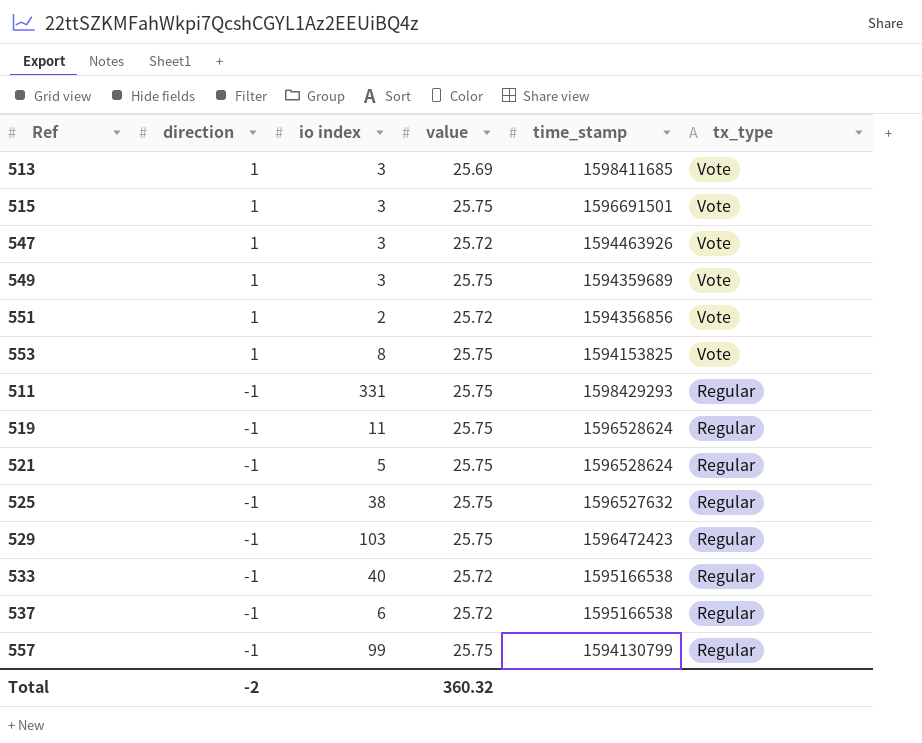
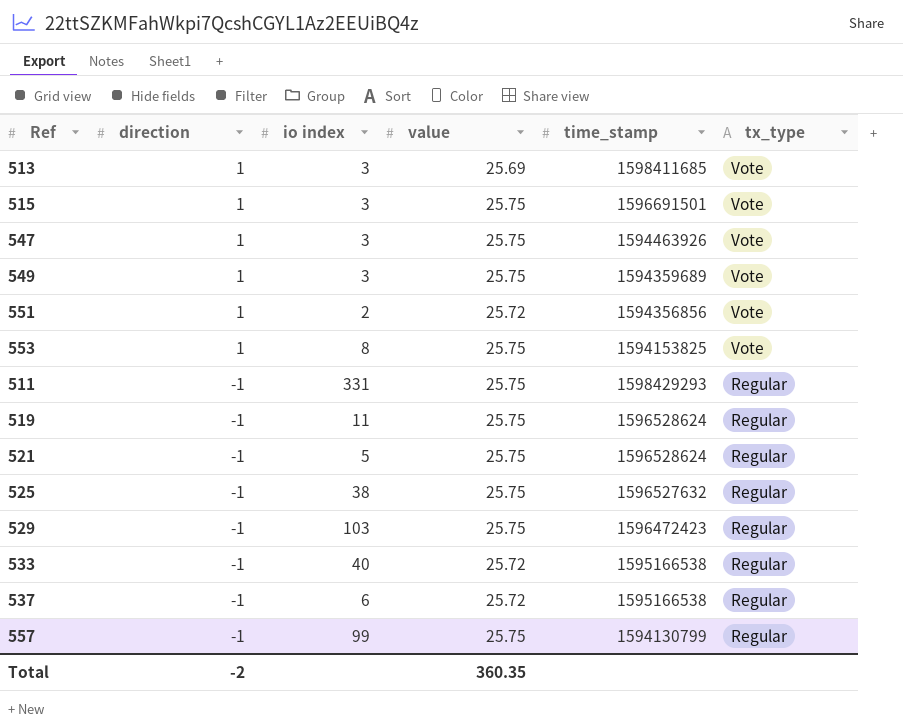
547 | value: 25.72 -> 25.75
Total | value: 360.32 -> 360.35

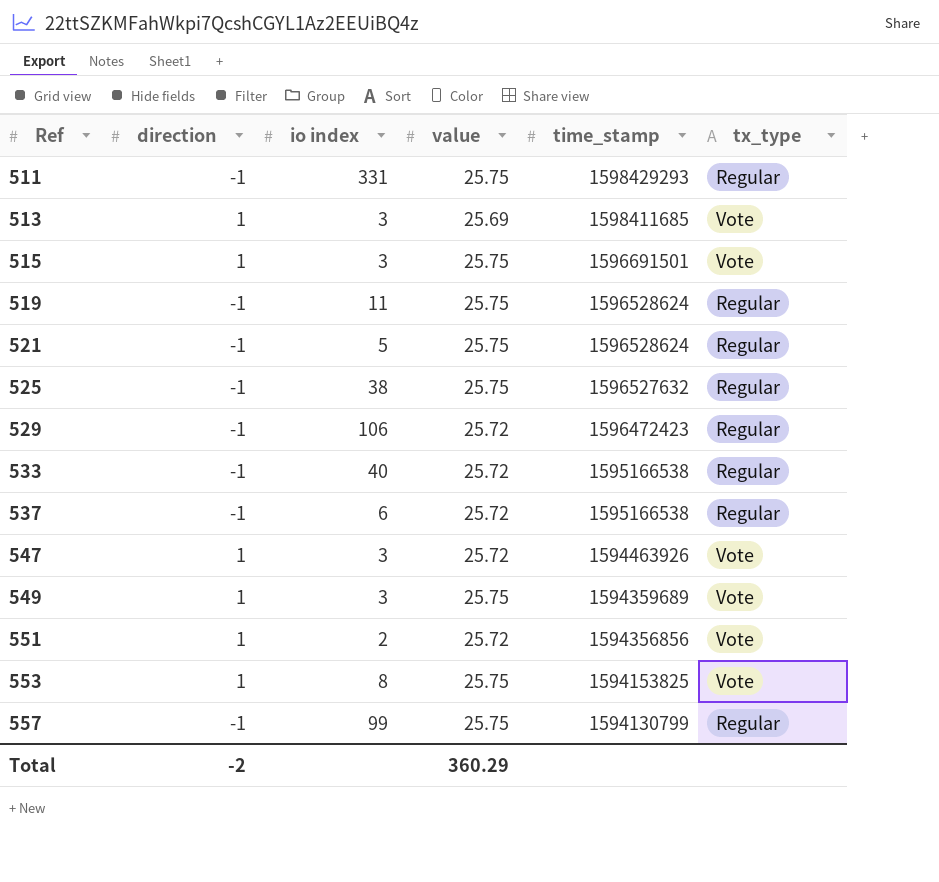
row order: direction descending -> Ref ascending
529 | io index: 103 -> 106
529 | value: 25.75 -> 25.72
547 | value: 25.75 -> 25.72
Total | value: 360.35 -> 360.29

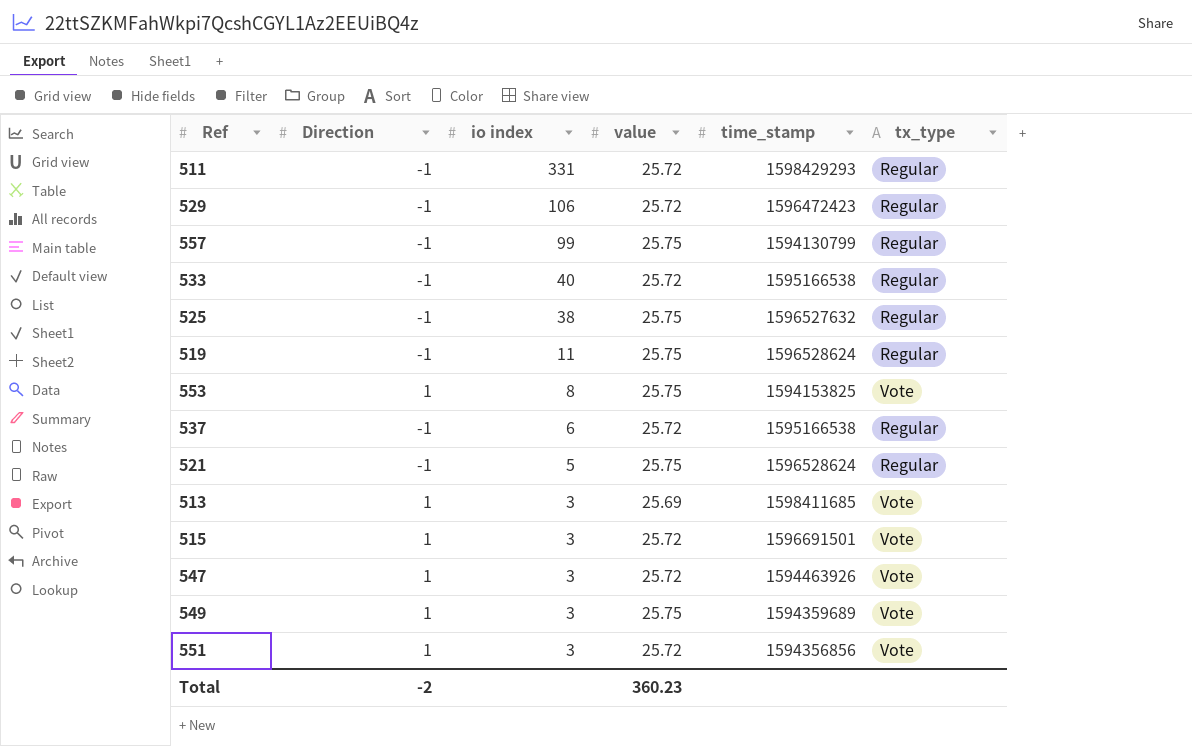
row order: Ref ascending -> io index descending
column name: direction -> Direction
511 | value: 25.75 -> 25.72
515 | value: 25.75 -> 25.72
551 | io index: 2 -> 3
Total | value: 360.29 -> 360.23

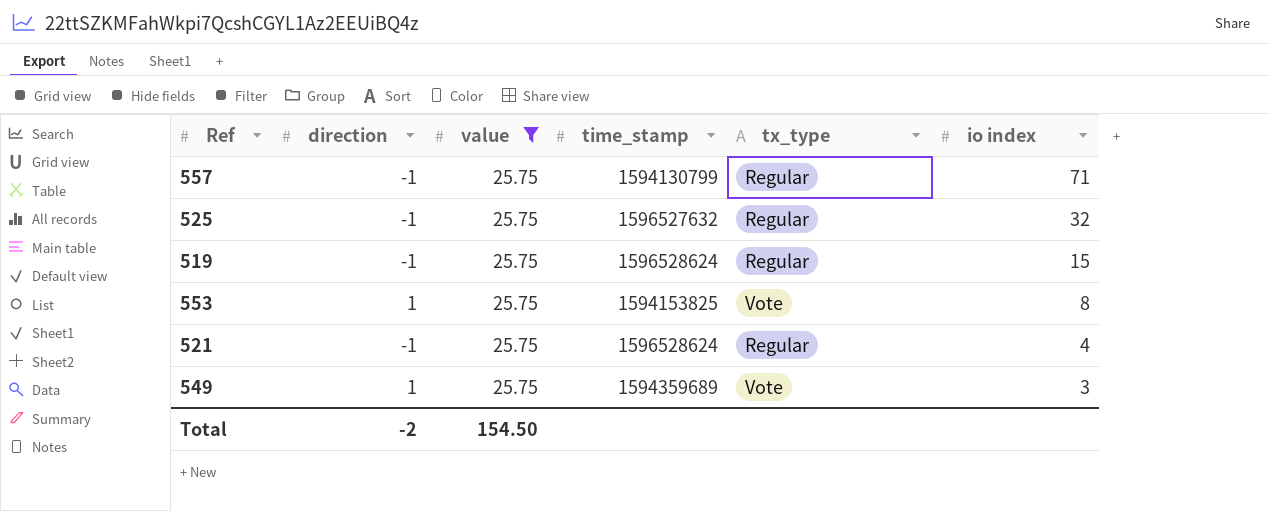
filter: none -> value = 25.75
column name: Direction -> direction
column io index | position: 3 -> 6
557 | io index: 99 -> 71
525 | io index: 38 -> 32
519 | io index: 11 -> 15
521 | io index: 5 -> 4
Total | value: 360.23 -> 154.50

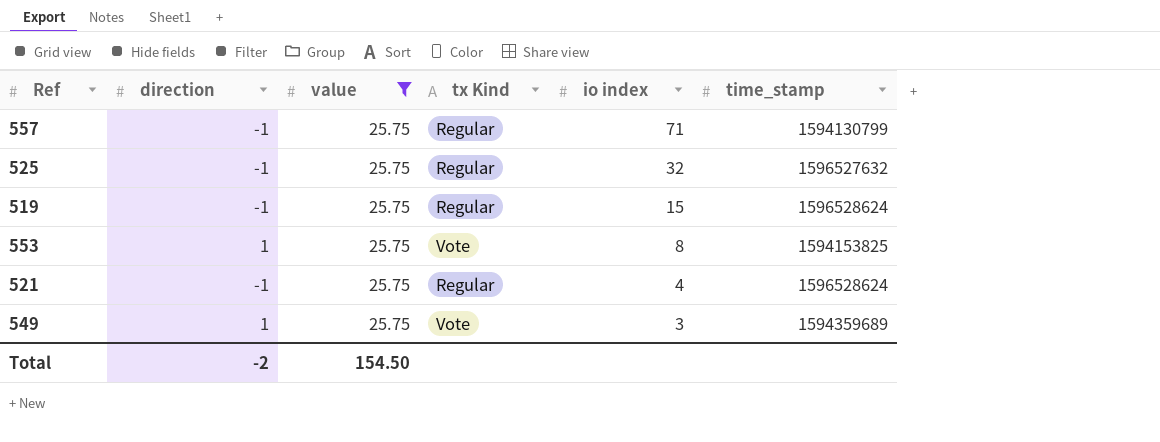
column name: tx_type -> tx Kind
column time_stamp | position: 4 -> 6

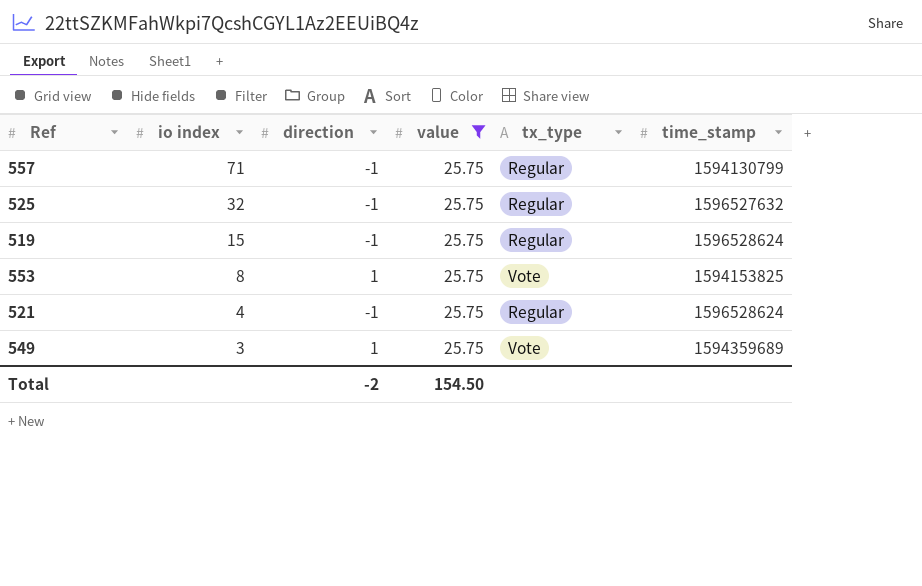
column io index | position: 5 -> 2
column name: tx Kind -> tx_type

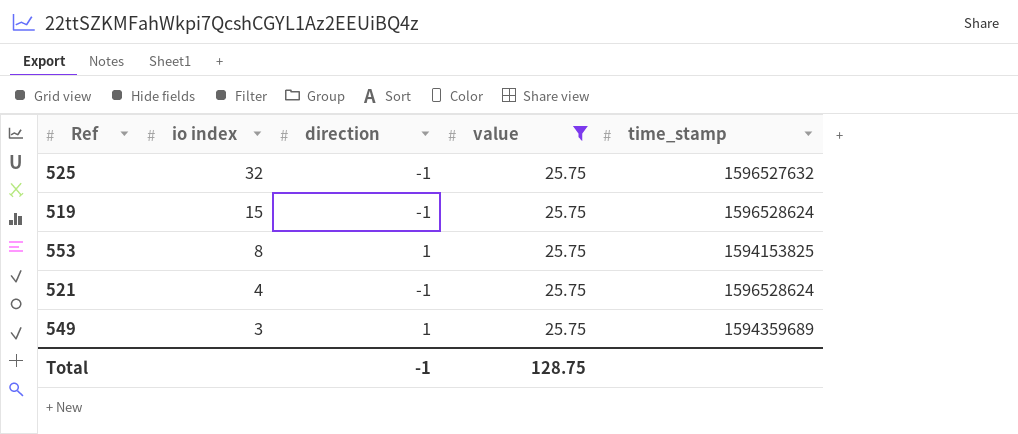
column tx_type | position: 5 -> none
row 557: 71 | -1 | 25.75 | Regular | 1594130799 -> none
Total | direction: -2 -> -1
Total | value: 154.50 -> 128.75

